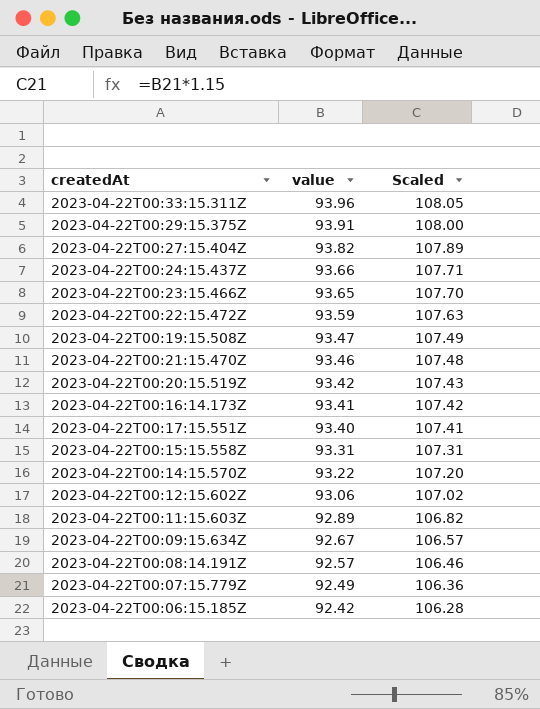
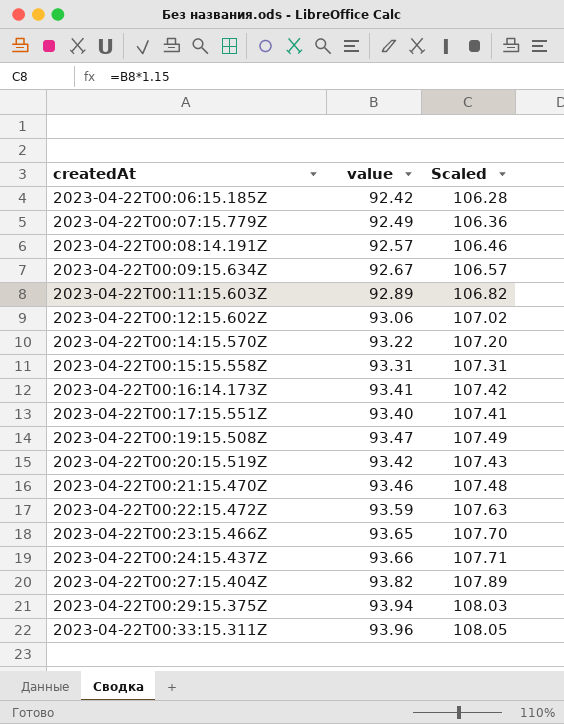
row order: value descending -> createdAt ascending
2023-04-22T00:29:15.375Z | value: 93.91 -> 93.94
2023-04-22T00:29:15.375Z | Scaled: 108.00 -> 108.03

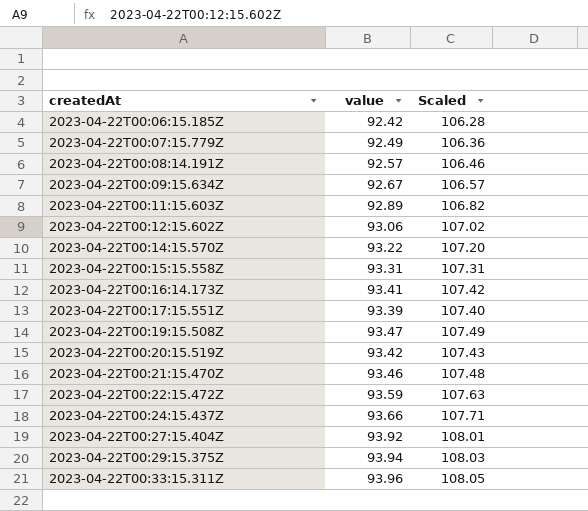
row 2023-04-22T00:23:15.466Z: 93.65 | 107.70 -> none
2023-04-22T00:17:15.551Z | value: 93.40 -> 93.39
2023-04-22T00:17:15.551Z | Scaled: 107.41 -> 107.40
2023-04-22T00:27:15.404Z | value: 93.82 -> 93.92
2023-04-22T00:27:15.404Z | Scaled: 107.89 -> 108.01

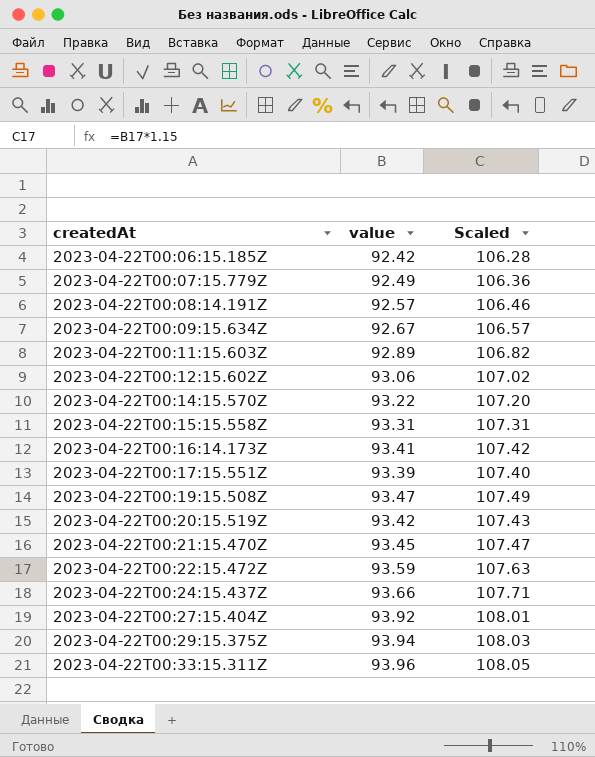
2023-04-22T00:21:15.470Z | value: 93.46 -> 93.45
2023-04-22T00:21:15.470Z | Scaled: 107.48 -> 107.47

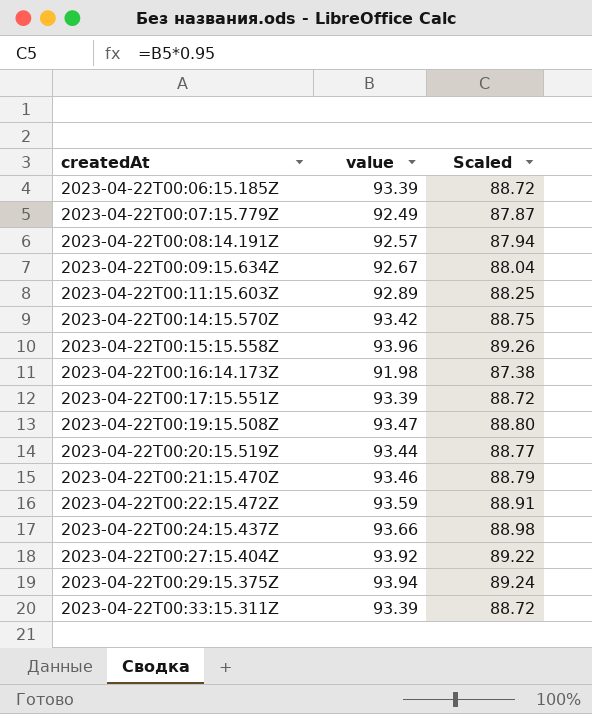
column Scaled | formula: [value] * 1.15 -> [value] * 0.95
row 2023-04-22T00:12:15.602Z: 93.06 | 107.02 -> none
2023-04-22T00:06:15.185Z | value: 92.42 -> 93.39
2023-04-22T00:14:15.570Z | value: 93.22 -> 93.42
2023-04-22T00:15:15.558Z | value: 93.31 -> 93.96
2023-04-22T00:16:14.173Z | value: 93.41 -> 91.98
2023-04-22T00:20:15.519Z | value: 93.42 -> 93.44
2023-04-22T00:21:15.470Z | value: 93.45 -> 93.46
2023-04-22T00:33:15.311Z | value: 93.96 -> 93.39

